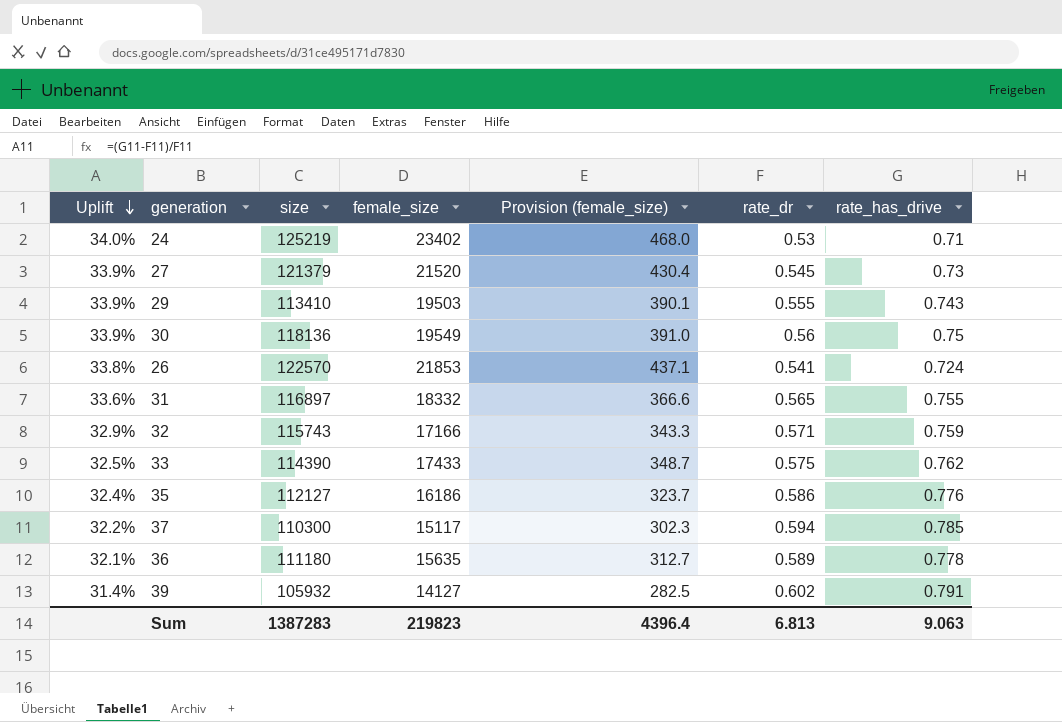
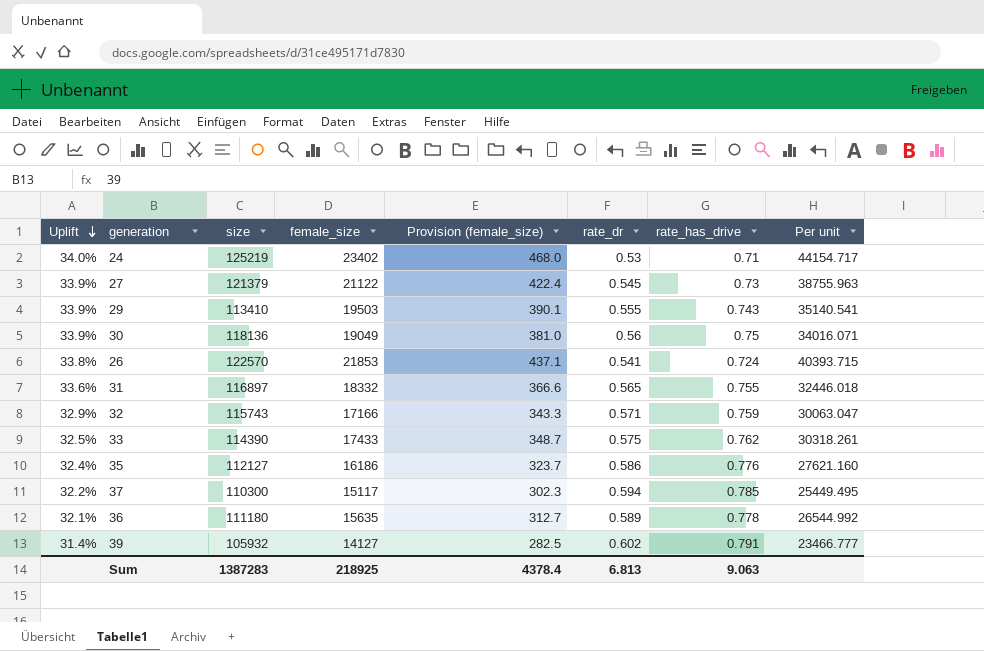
column Per unit | formula: none -> [female_size] / [rate_dr]
27 | female_size: 21520 -> 21122
27 | Provision (female_size): 430.4 -> 422.4
30 | female_size: 19549 -> 19049
30 | Provision (female_size): 391.0 -> 381.0
Sum | female_size: 219823 -> 218925
Sum | Provision (female_size): 4396.4 -> 4378.4

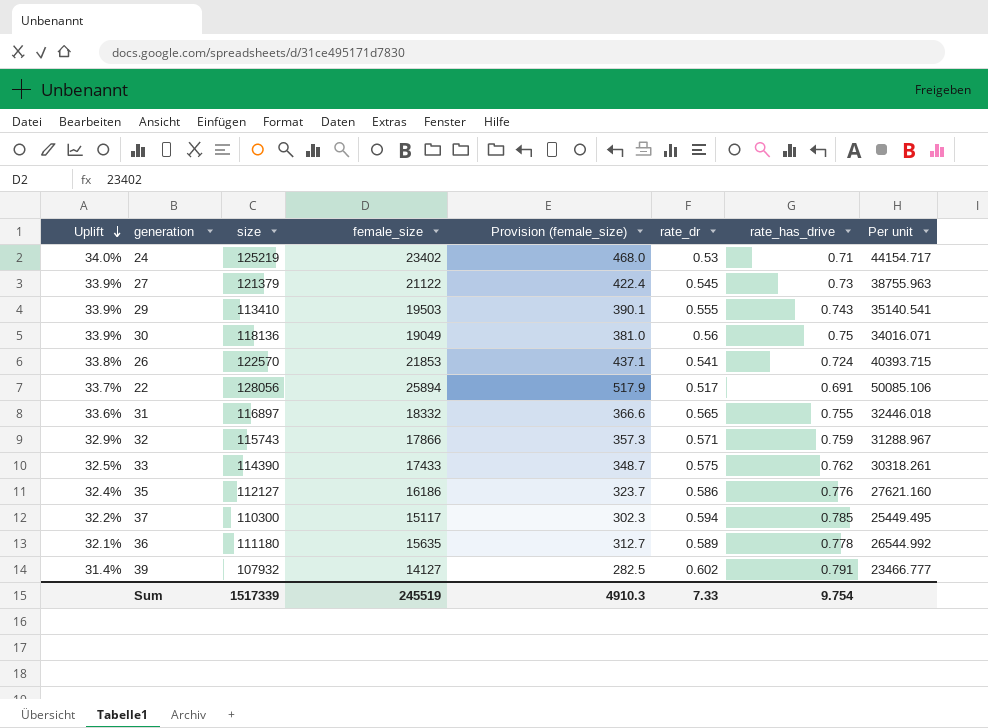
row 22: none -> 33.7% | 128056 | 25894 | 517.9 | 0.517 | 0.691 | 50085.106
32 | female_size: 17166 -> 17866
32 | Provision (female_size): 343.3 -> 357.3
32 | Per unit: 30063.047 -> 31288.967
39 | size: 105932 -> 107932
Sum | size: 1387283 -> 1517339
Sum | female_size: 218925 -> 245519
Sum | Provision (female_size): 4378.4 -> 4910.3
Sum | rate_dr: 6.813 -> 7.33
Sum | rate_has_drive: 9.063 -> 9.754

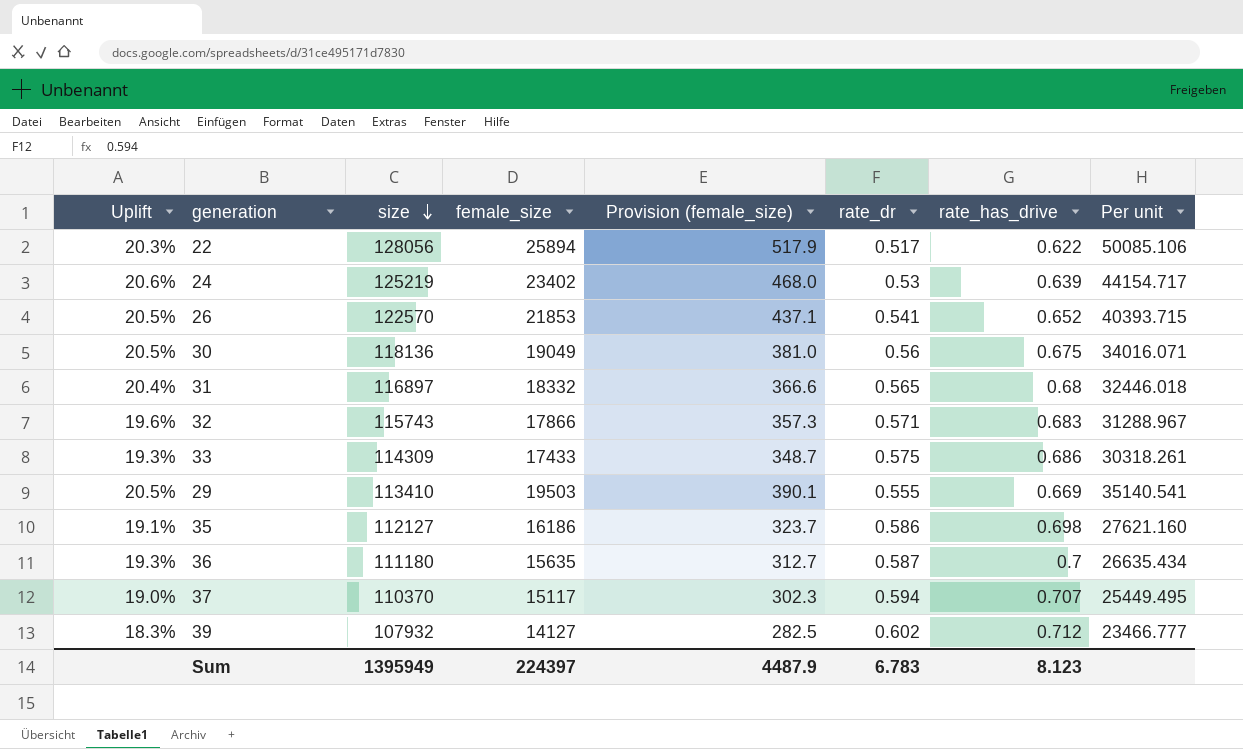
row order: Uplift descending -> size descending
row 27: 33.9% | 121379 | 21122 | 422.4 | 0.545 | 0.73 | 38755.963 -> none
22 | Uplift: 33.7% -> 20.3%
22 | rate_has_drive: 0.691 -> 0.622
24 | Uplift: 34.0% -> 20.6%
24 | rate_has_drive: 0.71 -> 0.639
26 | Uplift: 33.8% -> 20.5%
26 | rate_has_drive: 0.724 -> 0.652
30 | Uplift: 33.9% -> 20.5%
30 | rate_has_drive: 0.75 -> 0.675
31 | Uplift: 33.6% -> 20.4%
31 | rate_has_drive: 0.755 -> 0.68
32 | Uplift: 32.9% -> 19.6%
32 | rate_has_drive: 0.759 -> 0.683
33 | Uplift: 32.5% -> 19.3%
33 | size: 114390 -> 114309
33 | rate_has_drive: 0.762 -> 0.686
29 | Uplift: 33.9% -> 20.5%
29 | rate_has_drive: 0.743 -> 0.669
35 | Uplift: 32.4% -> 19.1%
35 | rate_has_drive: 0.776 -> 0.698
36 | Uplift: 32.1% -> 19.3%
36 | rate_dr: 0.589 -> 0.587
36 | rate_has_drive: 0.778 -> 0.7
36 | Per unit: 26544.992 -> 26635.434
37 | Uplift: 32.2% -> 19.0%
37 | size: 110300 -> 110370
37 | rate_has_drive: 0.785 -> 0.707
39 | Uplift: 31.4% -> 18.3%
39 | rate_has_drive: 0.791 -> 0.712
Sum | size: 1517339 -> 1395949
Sum | female_size: 245519 -> 224397
Sum | Provision (female_size): 4910.3 -> 4487.9
Sum | rate_dr: 7.33 -> 6.783
Sum | rate_has_drive: 9.754 -> 8.123

